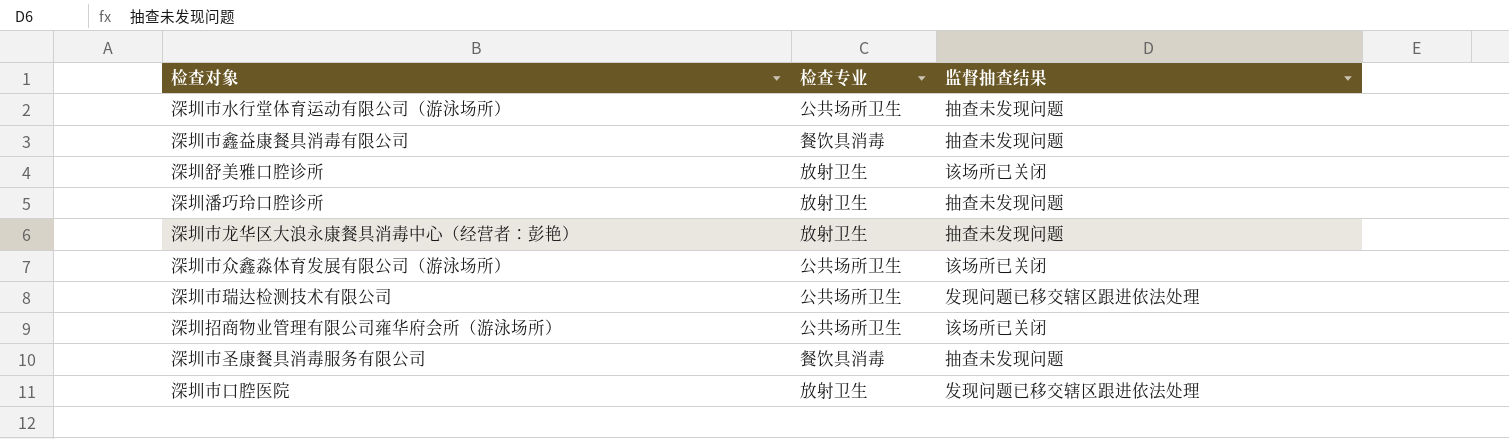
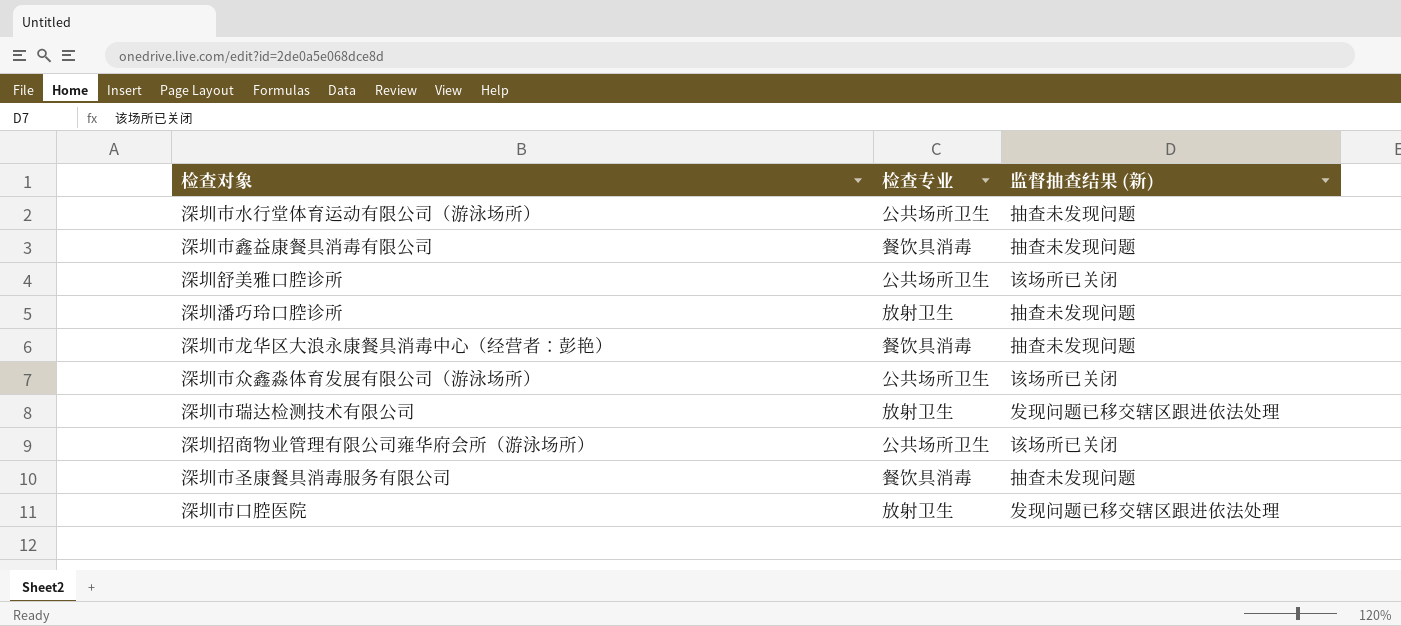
column name: 监督抽查结果 -> 监督抽查结果 (新)
深圳舒美雅口腔诊所 | 检查专业: 放射卫生 -> 公共场所卫生
深圳市龙华区大浪永康餐具消毒中心（经营者：彭艳） | 检查专业: 放射卫生 -> 餐饮具消毒
深圳市瑞达检测技术有限公司 | 检查专业: 公共场所卫生 -> 放射卫生

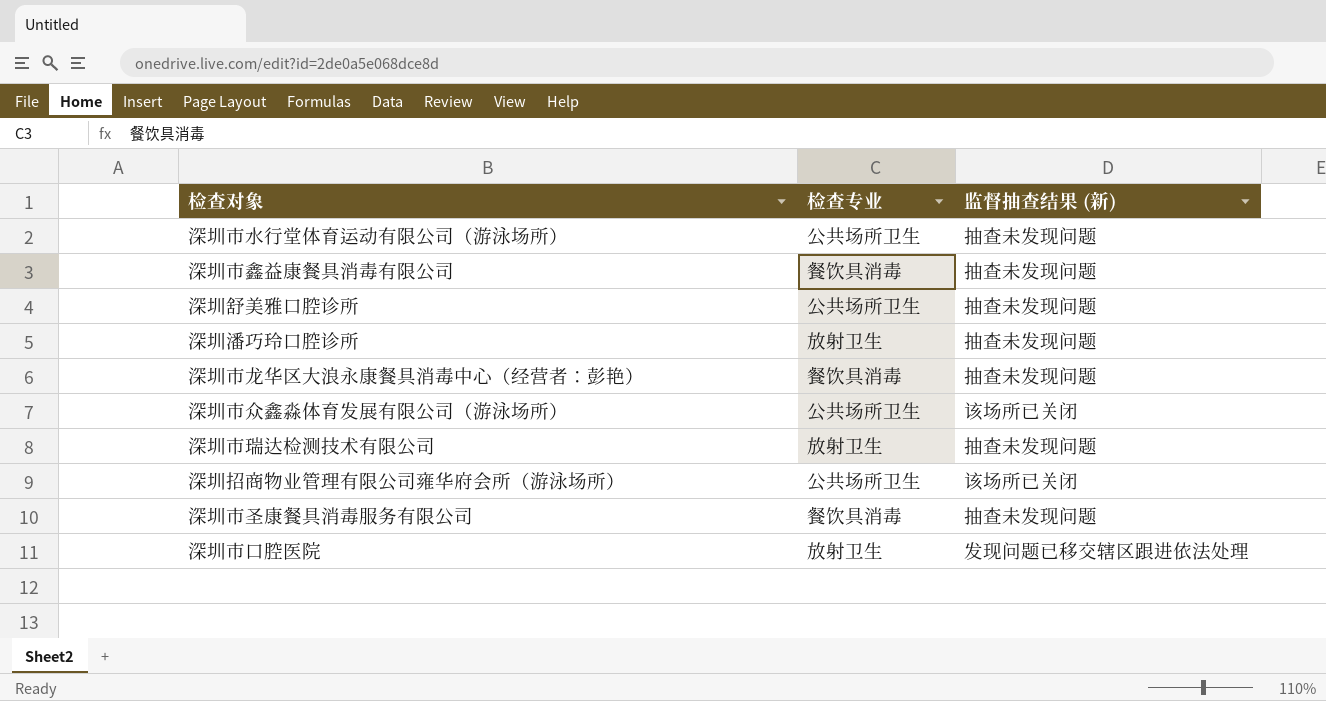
深圳舒美雅口腔诊所 | 监督抽查结果 (新): 该场所已关闭 -> 抽查未发现问题
深圳市瑞达检测技术有限公司 | 监督抽查结果 (新): 发现问题已移交辖区跟进依法处理 -> 抽查未发现问题

